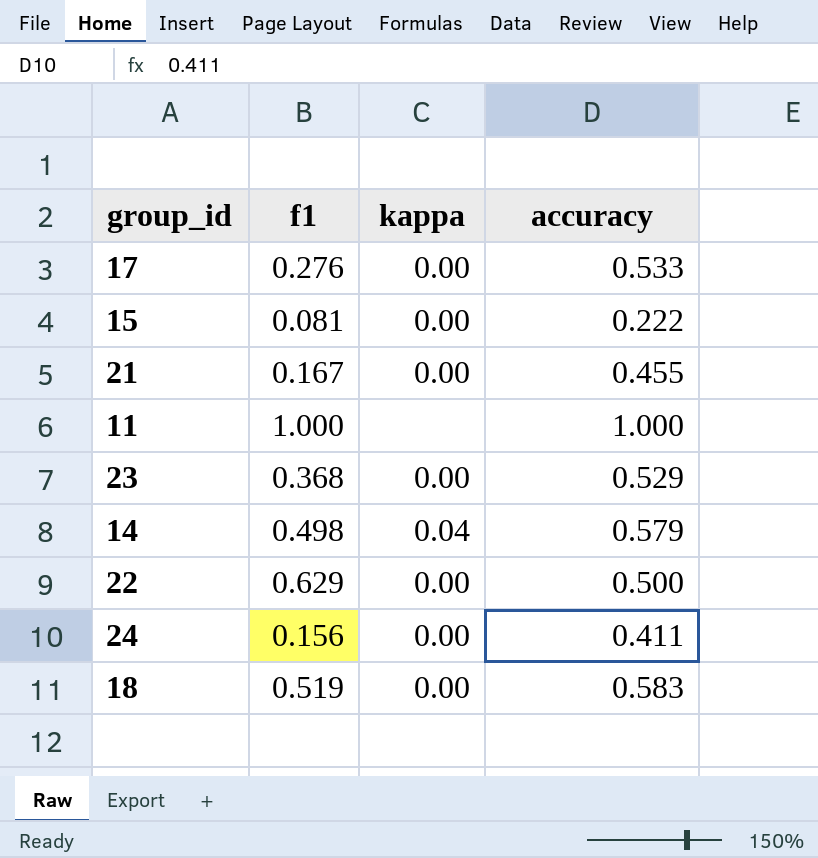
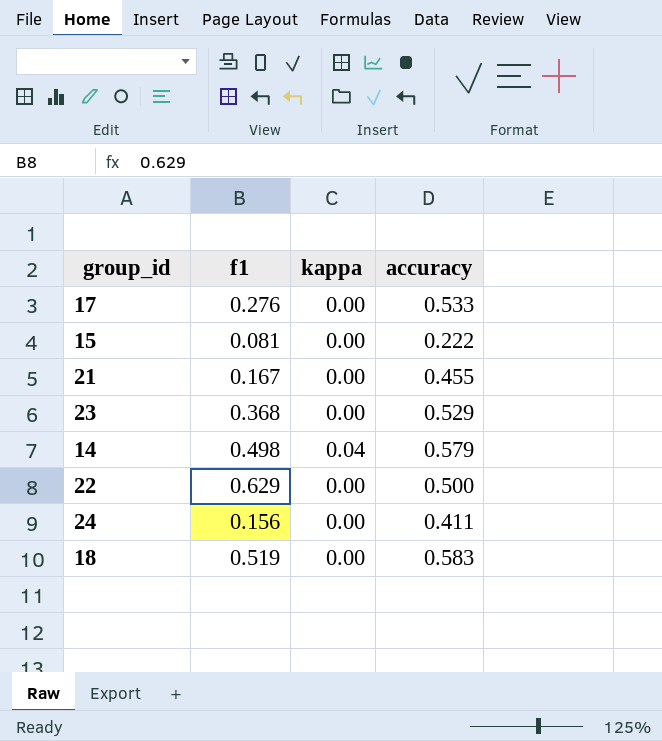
row 11: 1.000 | none | 1.000 -> none

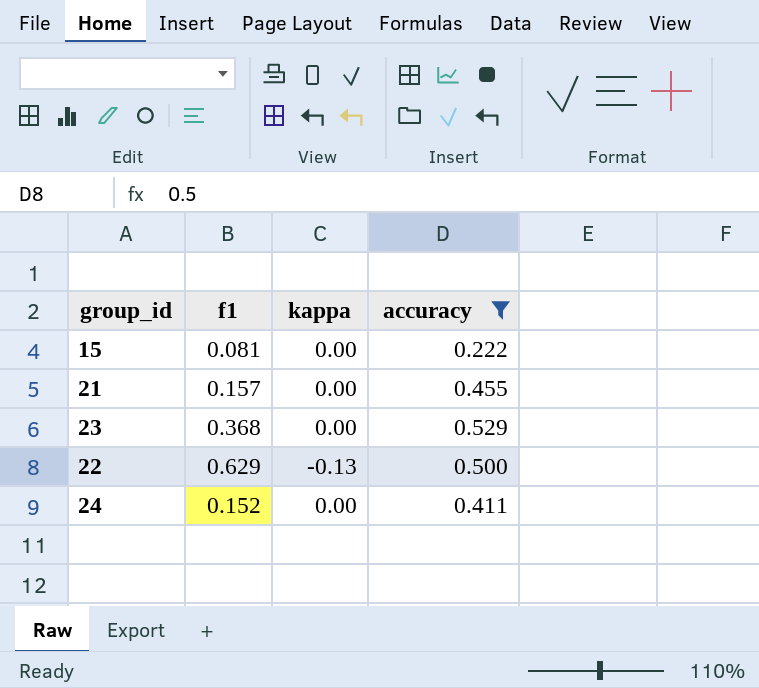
filter: none -> accuracy <= 0.529
21 | f1: 0.167 -> 0.157
22 | kappa: 0.00 -> -0.13
24 | f1: 0.156 -> 0.152

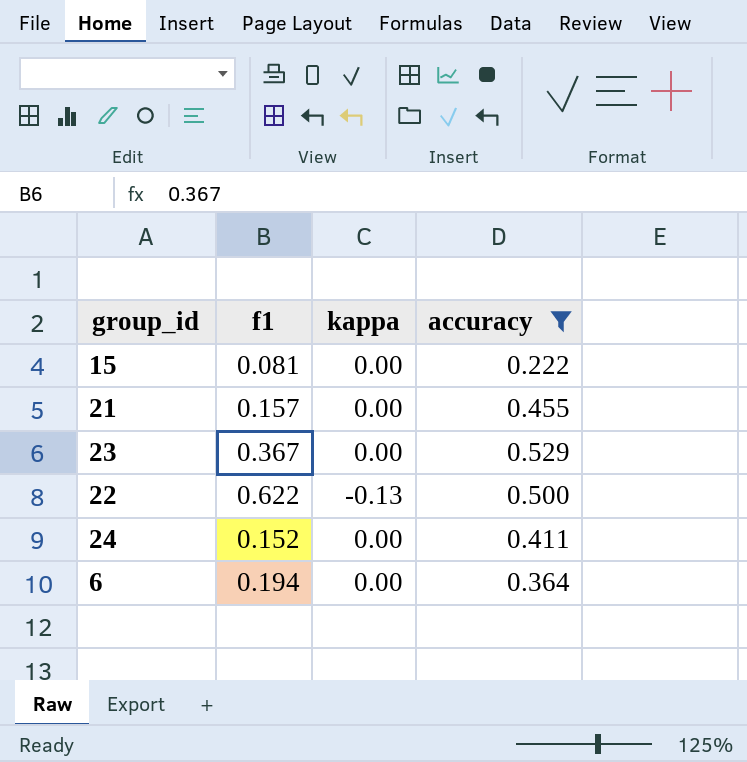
23 | f1: 0.368 -> 0.367
22 | f1: 0.629 -> 0.622
row 6: none -> 0.194 | 0.00 | 0.364

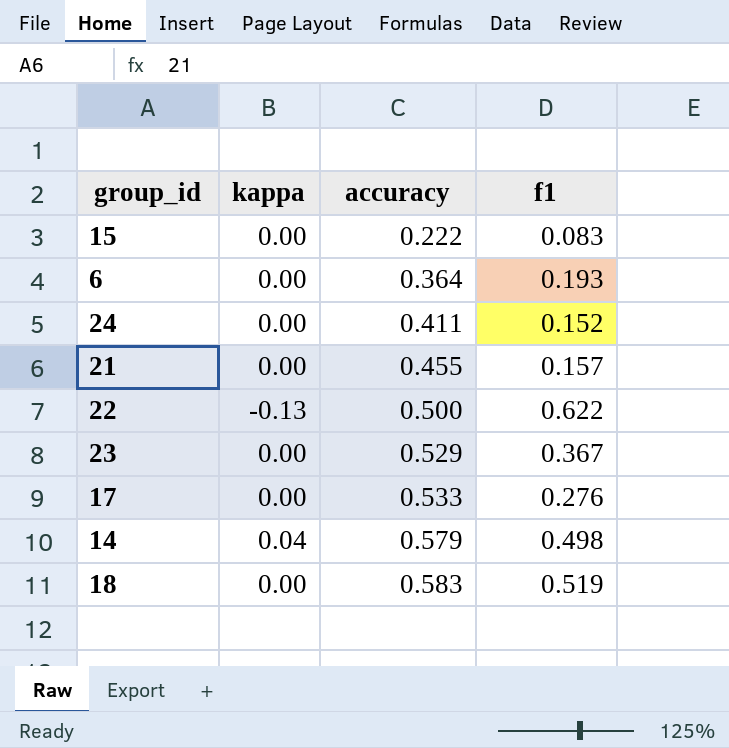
filter: accuracy <= 0.529 -> none
row order: none -> accuracy ascending
column f1 | position: 2 -> 4
15 | f1: 0.081 -> 0.083
6 | f1: 0.194 -> 0.193

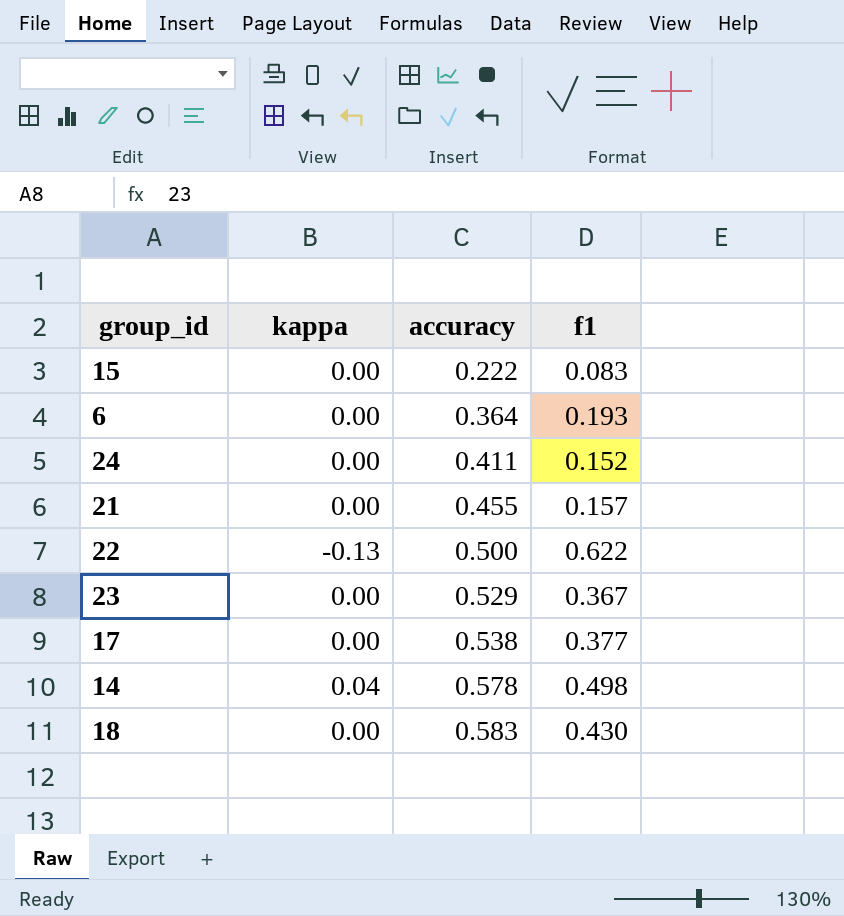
17 | accuracy: 0.533 -> 0.538
17 | f1: 0.276 -> 0.377
14 | accuracy: 0.579 -> 0.578
18 | f1: 0.519 -> 0.430

